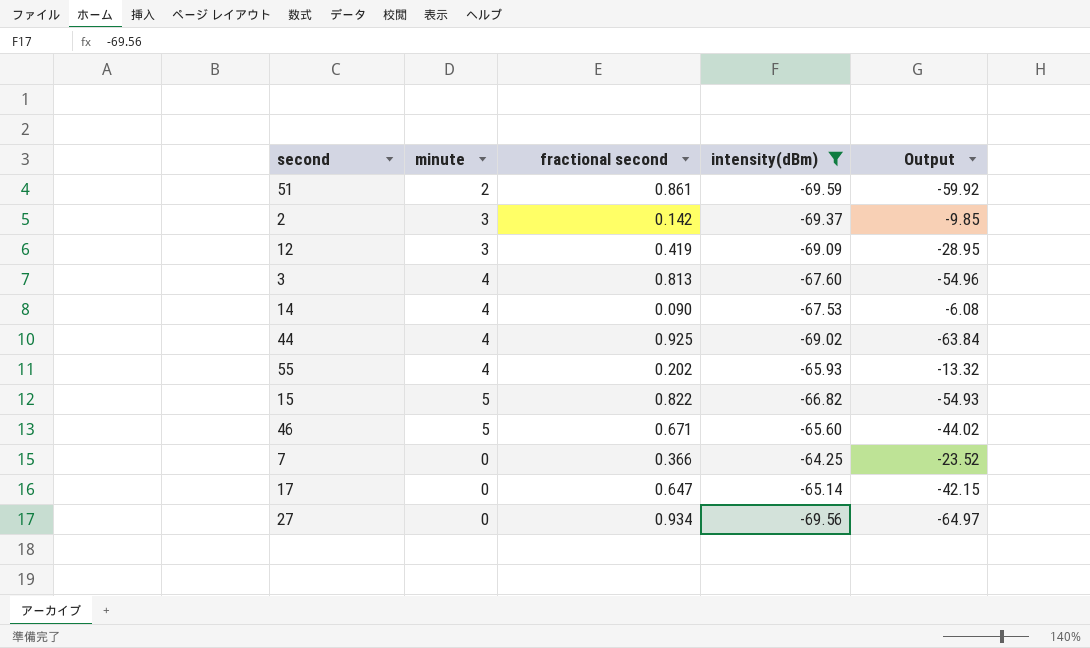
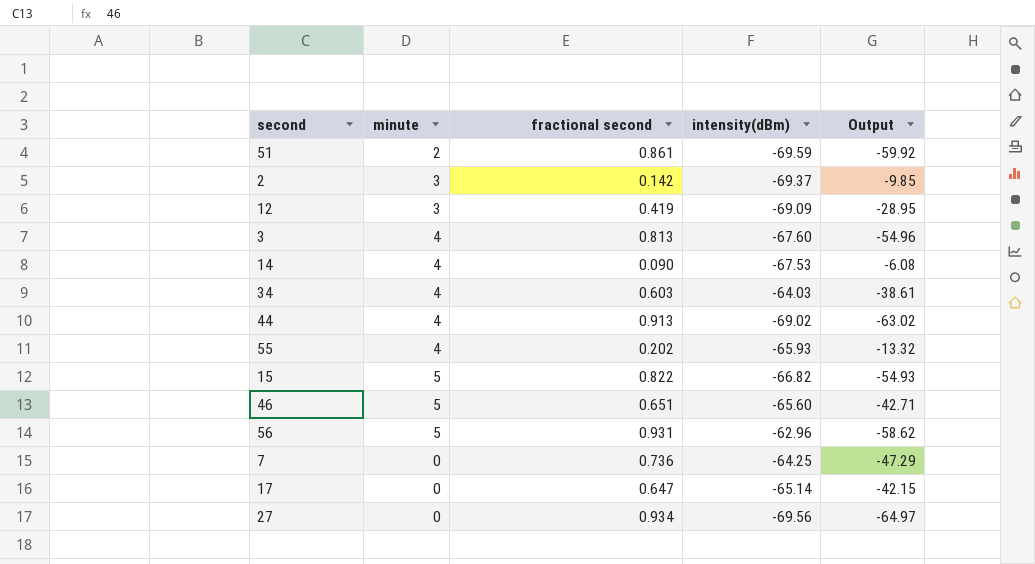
filter: intensity(dBm) <= -64.25 -> none
44 | fractional second: 0.925 -> 0.913
44 | Output: -63.84 -> -63.02
46 | fractional second: 0.671 -> 0.651
46 | Output: -44.02 -> -42.71
7 | fractional second: 0.366 -> 0.736
7 | Output: -23.52 -> -47.29

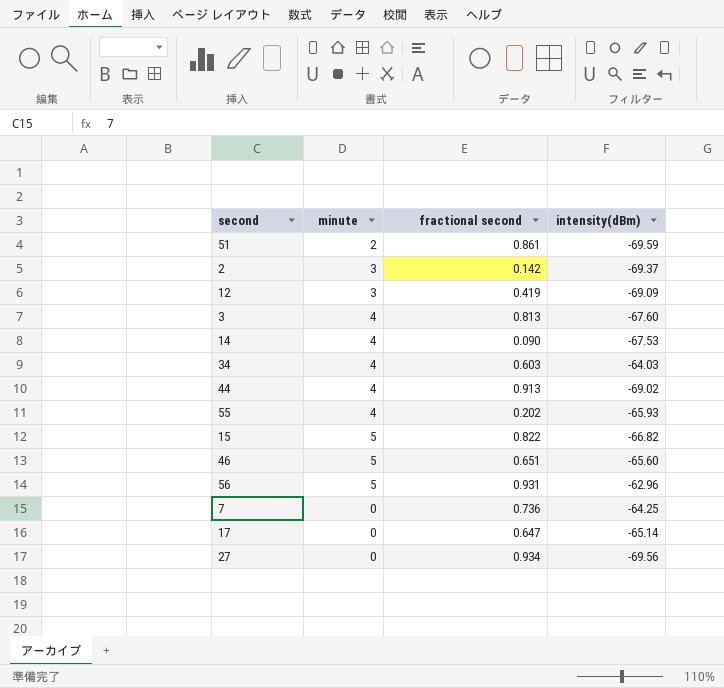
column Output | formula: [fractional second] * [intensity(dBm)] -> none

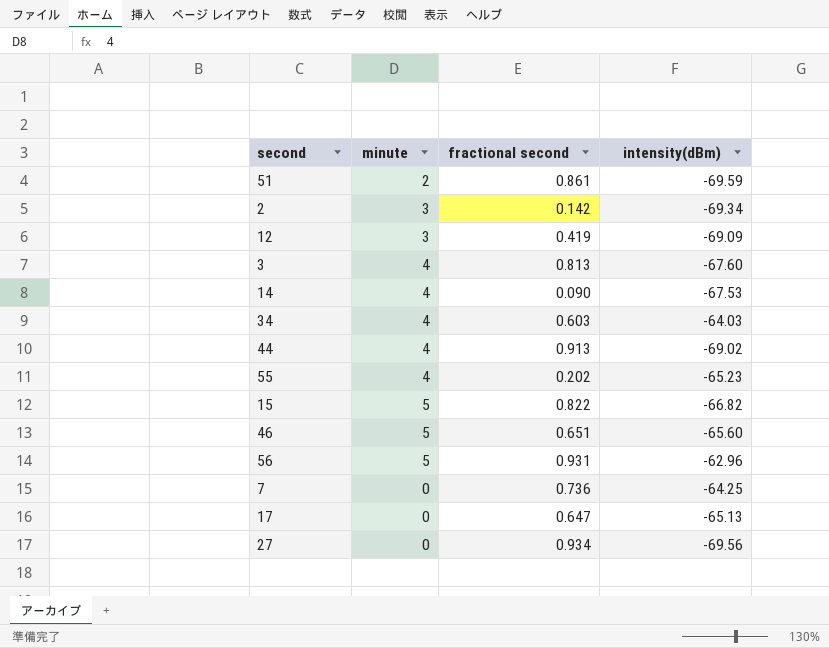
2 | intensity(dBm): -69.37 -> -69.34
55 | intensity(dBm): -65.93 -> -65.23
17 | intensity(dBm): -65.14 -> -65.13

